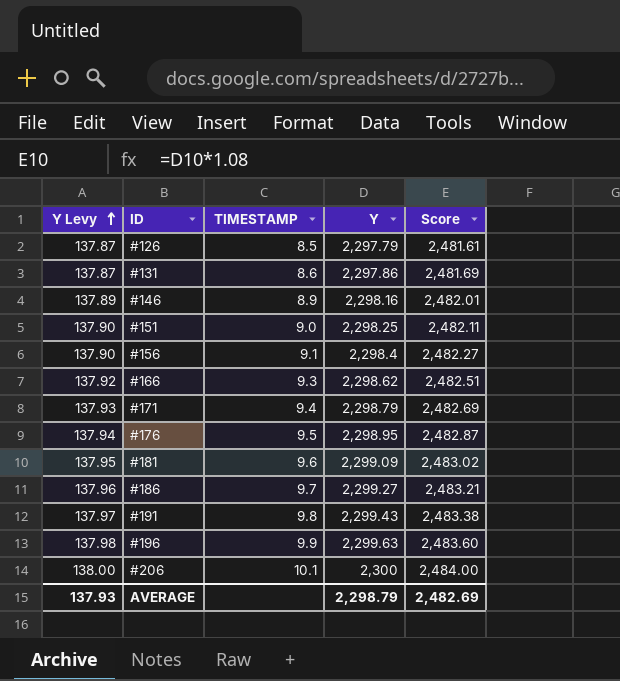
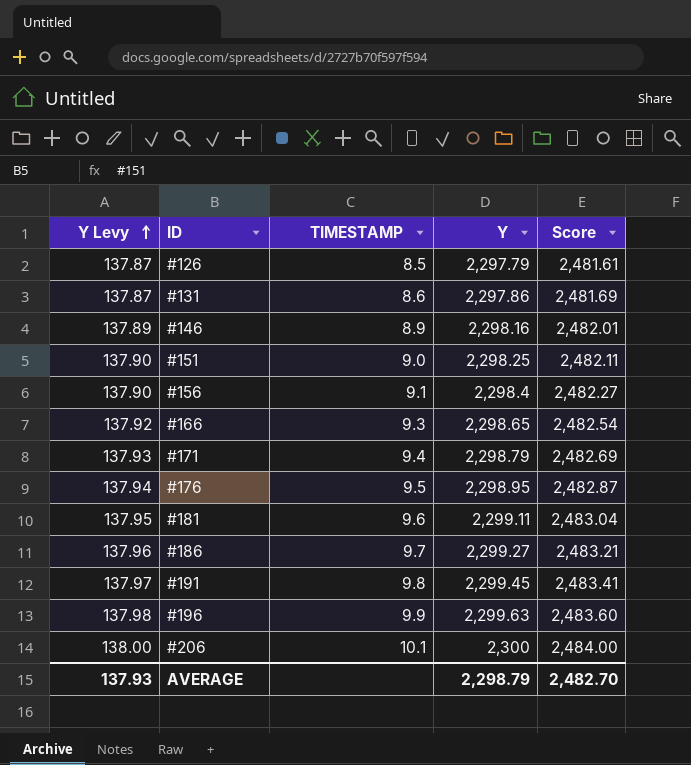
#166 | Y: 2,298.62 -> 2,298.65
#166 | Score: 2,482.51 -> 2,482.54
#181 | Y: 2,299.09 -> 2,299.11
#181 | Score: 2,483.02 -> 2,483.04
#191 | Y: 2,299.43 -> 2,299.45
#191 | Score: 2,483.38 -> 2,483.41
AVERAGE | Score: 2,482.69 -> 2,482.70

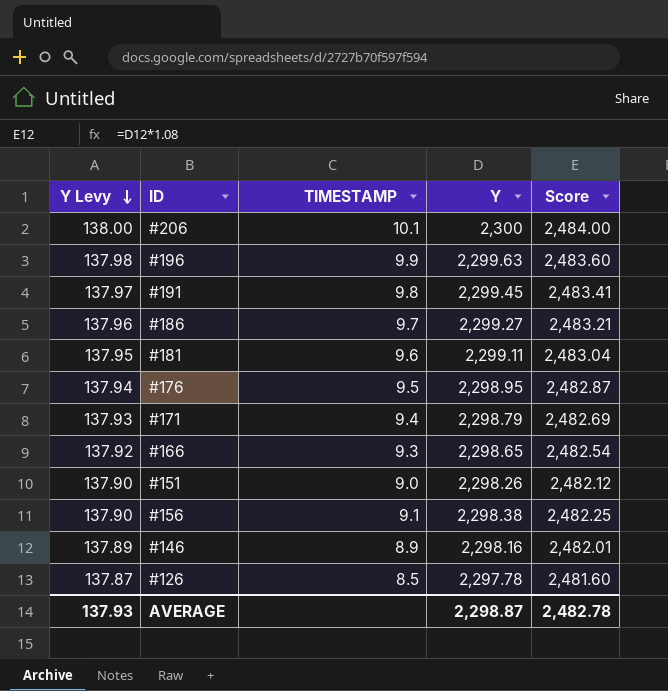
row order: Y Levy ascending -> Y Levy descending
row #131: 137.87 | 8.6 | 2,297.86 | 2,481.69 -> none
#151 | Y: 2,298.25 -> 2,298.26
#151 | Score: 2,482.11 -> 2,482.12
#156 | Y: 2,298.4 -> 2,298.38
#156 | Score: 2,482.27 -> 2,482.25
#126 | Y: 2,297.79 -> 2,297.78
#126 | Score: 2,481.61 -> 2,481.60
AVERAGE | Y: 2,298.79 -> 2,298.87
AVERAGE | Score: 2,482.70 -> 2,482.78

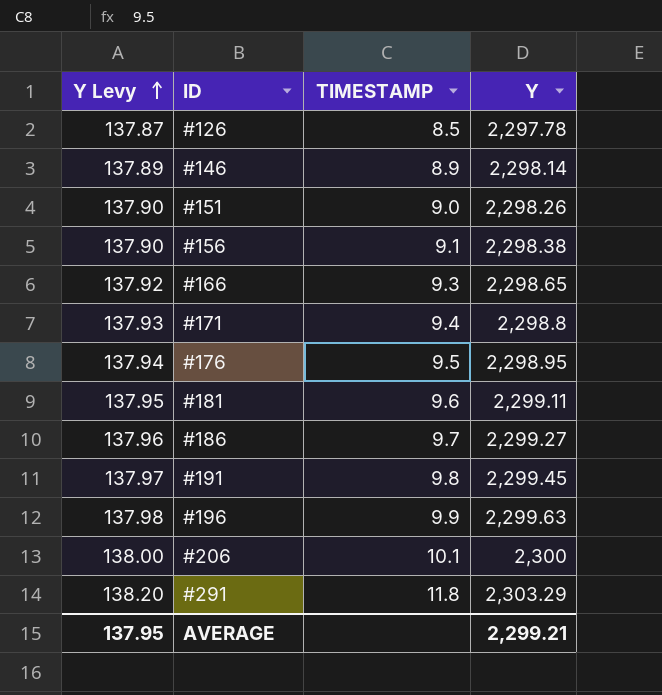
row order: Y Levy descending -> Y Levy ascending
column Score | formula: [Y] * 1.08 -> none
#146 | Y: 2,298.16 -> 2,298.14
#171 | Y: 2,298.79 -> 2,298.8
row #291: none -> 138.20 | 11.8 | 2,303.29
AVERAGE | Y Levy: 137.93 -> 137.95
AVERAGE | Y: 2,298.87 -> 2,299.21

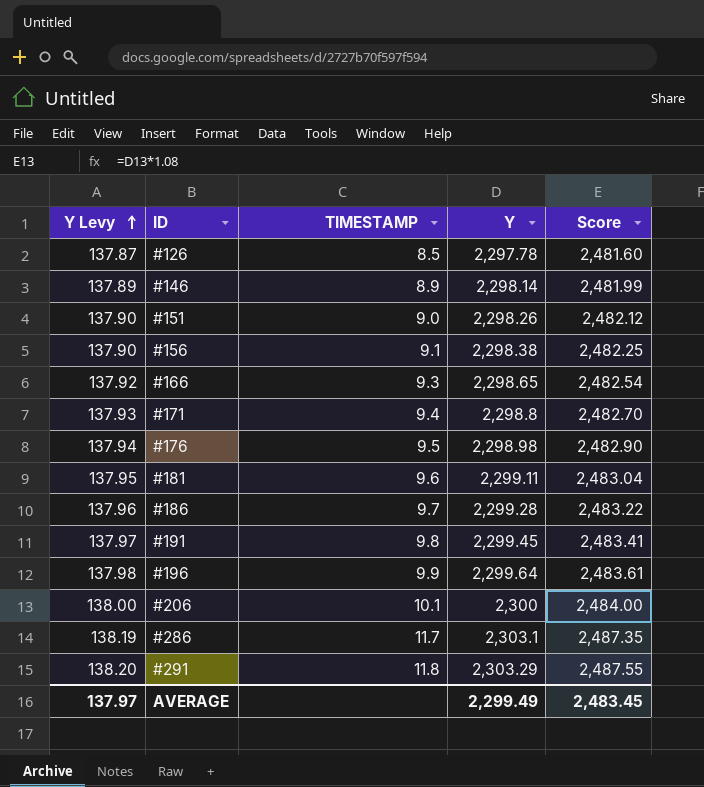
column Score | formula: none -> [Y] * 1.08
#176 | Y: 2,298.95 -> 2,298.98
#186 | Y: 2,299.27 -> 2,299.28
#196 | Y: 2,299.63 -> 2,299.64
row #286: none -> 138.19 | 11.7 | 2,303.1 | 2,487.35
AVERAGE | Y Levy: 137.95 -> 137.97
AVERAGE | Y: 2,299.21 -> 2,299.49

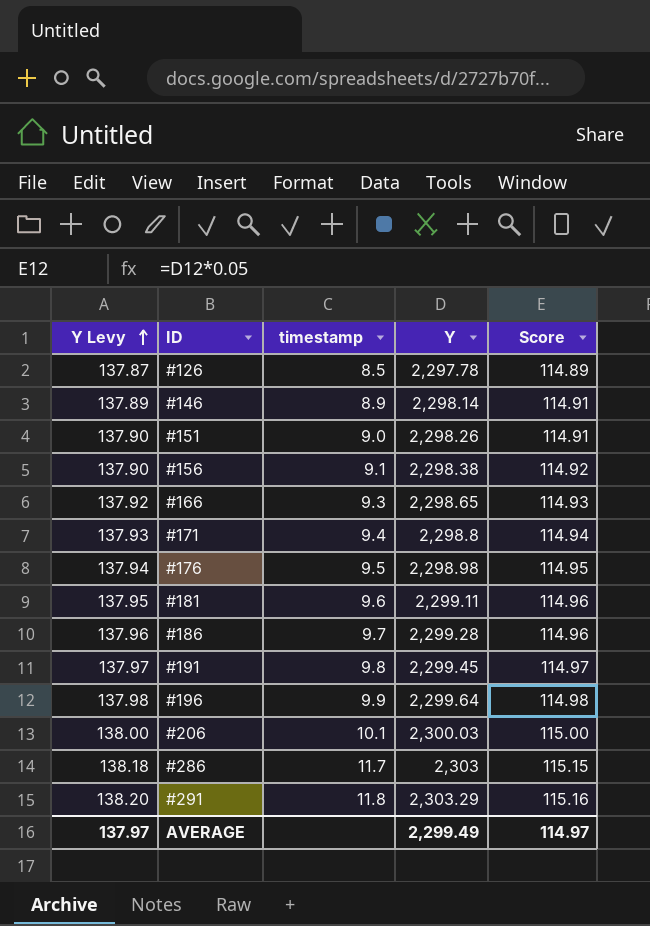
column name: TIMESTAMP -> timestamp
column Score | formula: [Y] * 1.08 -> [Y] * 0.05
#206 | Y: 2,300 -> 2,300.03
#286 | Y Levy: 138.19 -> 138.18
#286 | Y: 2,303.1 -> 2,303
AVERAGE | Score: 2,483.45 -> 114.97

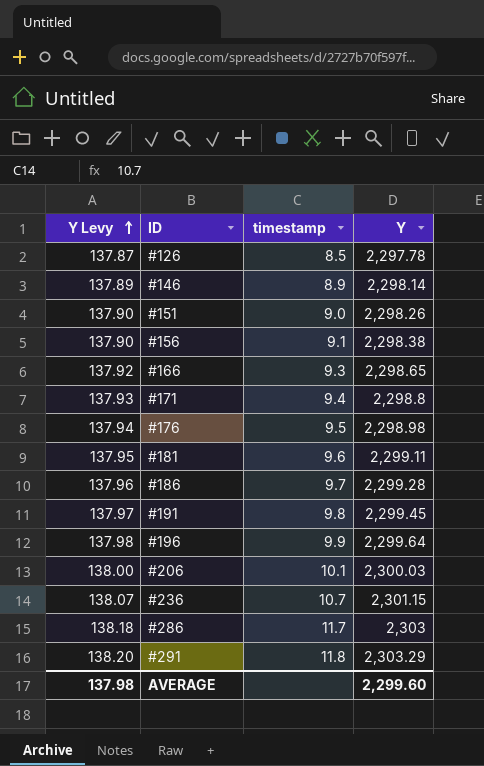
column Score | formula: [Y] * 0.05 -> none
row #236: none -> 138.07 | 10.7 | 2,301.15
AVERAGE | Y Levy: 137.97 -> 137.98
AVERAGE | Y: 2,299.49 -> 2,299.60

